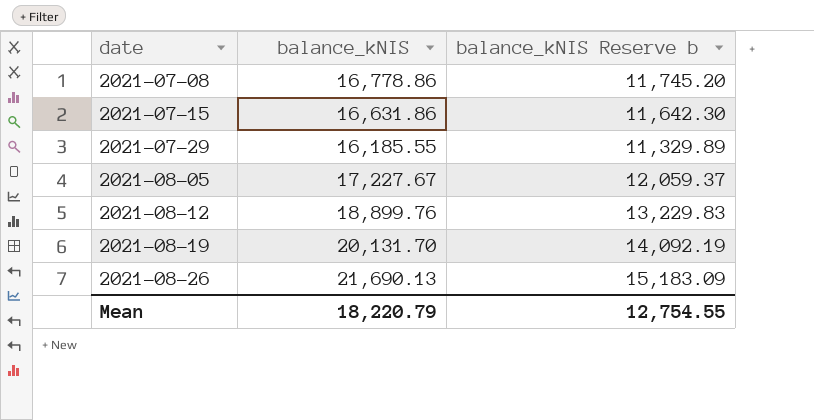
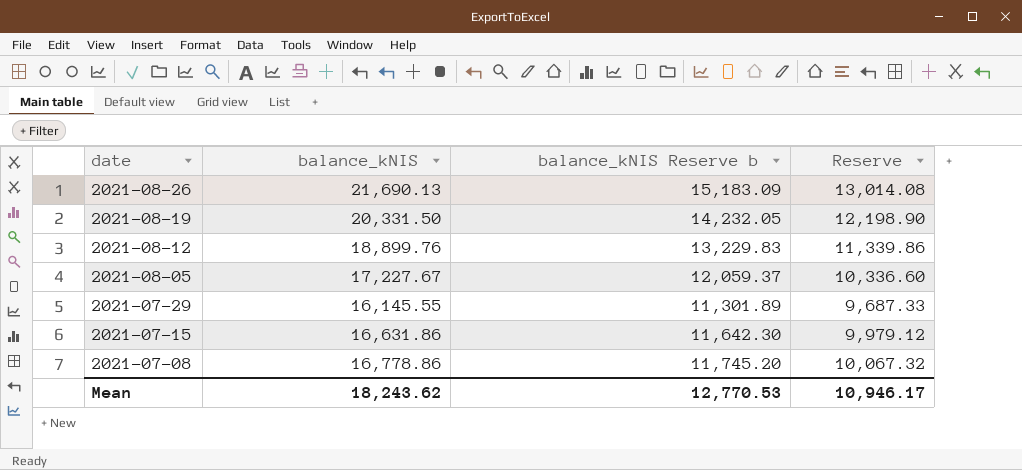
row order: date ascending -> date descending
column Reserve | formula: none -> [balance_kNIS] * 0.6
2021-08-19 | balance_kNIS: 20,131.70 -> 20,331.50
2021-08-19 | balance_kNIS Reserve b: 14,092.19 -> 14,232.05
2021-07-29 | balance_kNIS: 16,185.55 -> 16,145.55
2021-07-29 | balance_kNIS Reserve b: 11,329.89 -> 11,301.89
Mean | balance_kNIS: 18,220.79 -> 18,243.62
Mean | balance_kNIS Reserve b: 12,754.55 -> 12,770.53

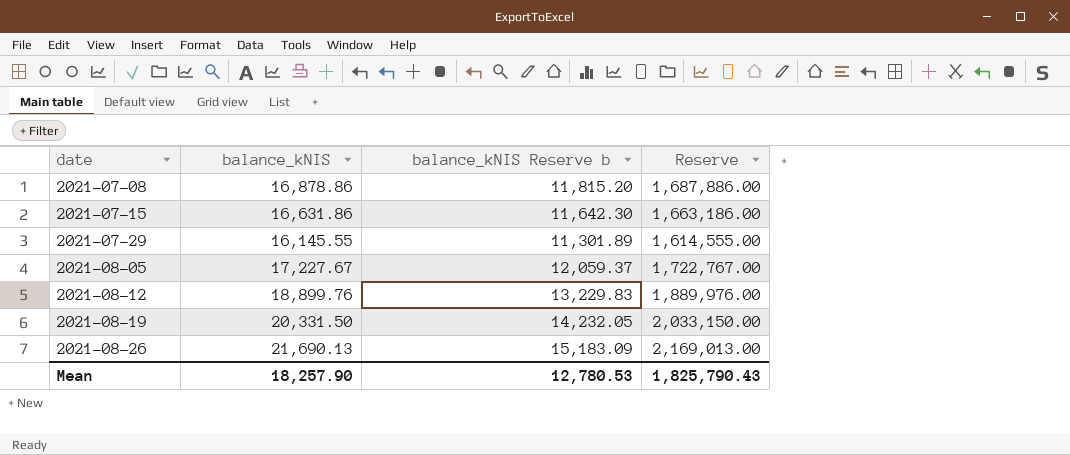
row order: date descending -> date ascending
column Reserve | formula: [balance_kNIS] * 0.6 -> [balance_kNIS] * 100
2021-07-08 | balance_kNIS: 16,778.86 -> 16,878.86
2021-07-08 | balance_kNIS Reserve b: 11,745.20 -> 11,815.20
Mean | balance_kNIS: 18,243.62 -> 18,257.90
Mean | balance_kNIS Reserve b: 12,770.53 -> 12,780.53
Mean | Reserve: 10,946.17 -> 1,825,790.43

